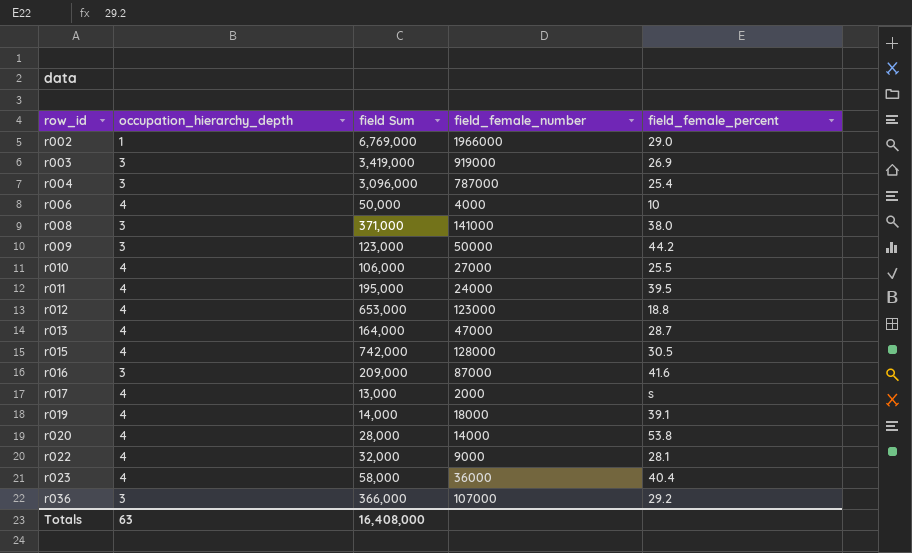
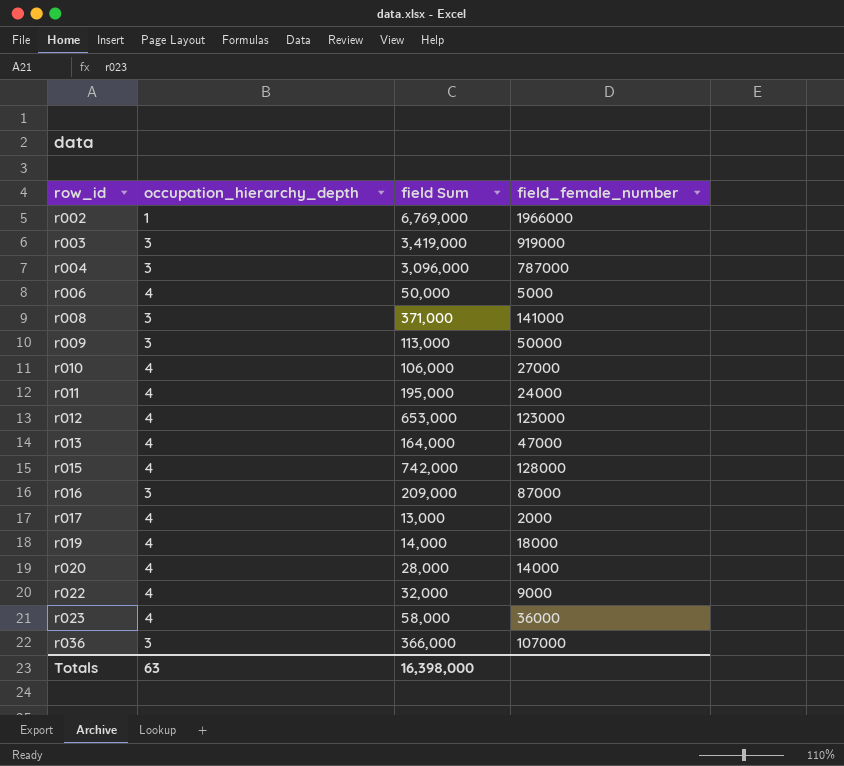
column field_female_percent | position: 5 -> none
r006 | field_female_number: 4000 -> 5000
r009 | field Sum: 123,000 -> 113,000
Totals | field Sum: 16,408,000 -> 16,398,000

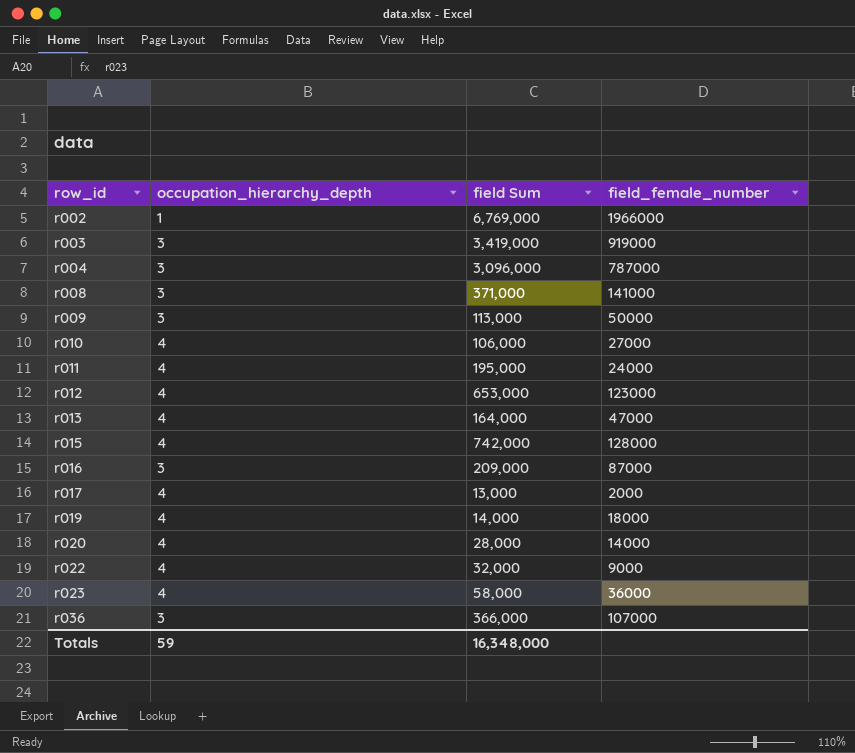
row r006: 4 | 50,000 | 5000 -> none
Totals | occupation_hierarchy_depth: 63 -> 59
Totals | field Sum: 16,398,000 -> 16,348,000

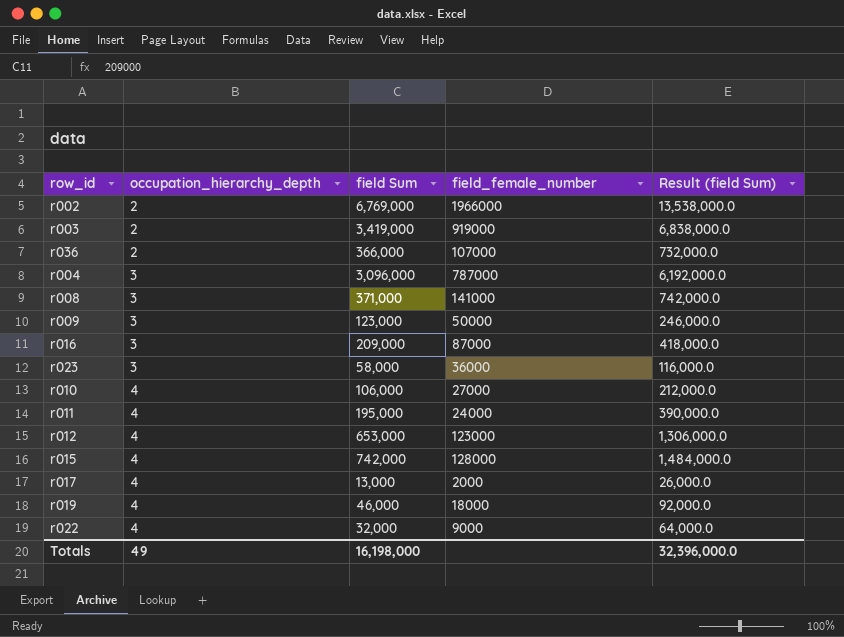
row order: row_id ascending -> occupation_hierarchy_depth ascending
column Result (field Sum) | formula: none -> [field Sum] * 2
row r013: 4 | 164,000 | 47000 -> none
row r020: 4 | 28,000 | 14000 -> none
r002 | occupation_hierarchy_depth: 1 -> 2
r003 | occupation_hierarchy_depth: 3 -> 2
r036 | occupation_hierarchy_depth: 3 -> 2
r009 | field Sum: 113,000 -> 123,000
r023 | occupation_hierarchy_depth: 4 -> 3
r019 | field Sum: 14,000 -> 46,000
Totals | occupation_hierarchy_depth: 59 -> 49
Totals | field Sum: 16,348,000 -> 16,198,000

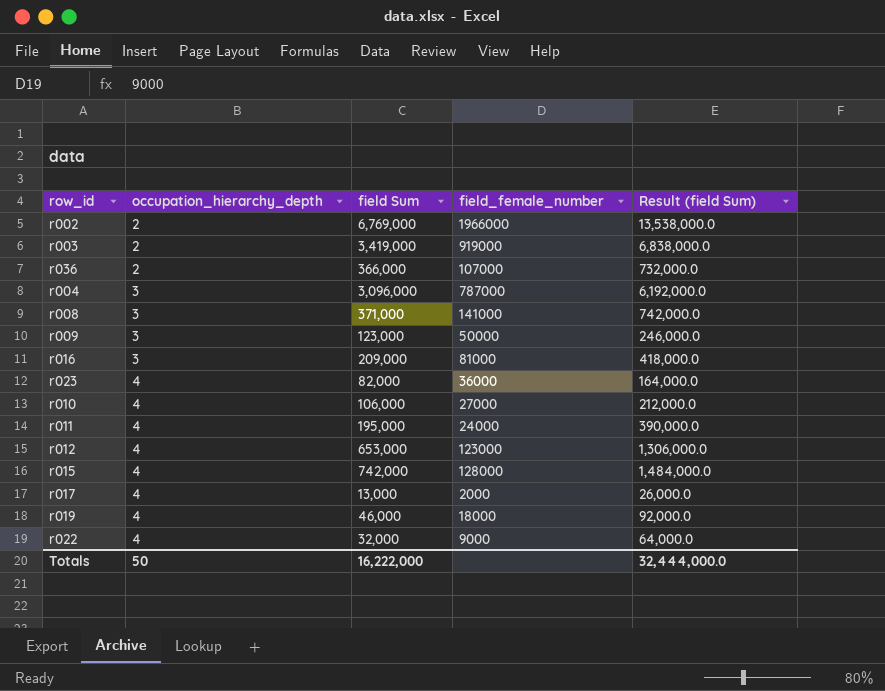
r016 | field_female_number: 87000 -> 81000
r023 | occupation_hierarchy_depth: 3 -> 4
r023 | field Sum: 58,000 -> 82,000
r023 | Result (field Sum): 116,000.0 -> 164,000.0
Totals | occupation_hierarchy_depth: 49 -> 50
Totals | field Sum: 16,198,000 -> 16,222,000
Totals | Result (field Sum): 32,396,000.0 -> 32,444,000.0

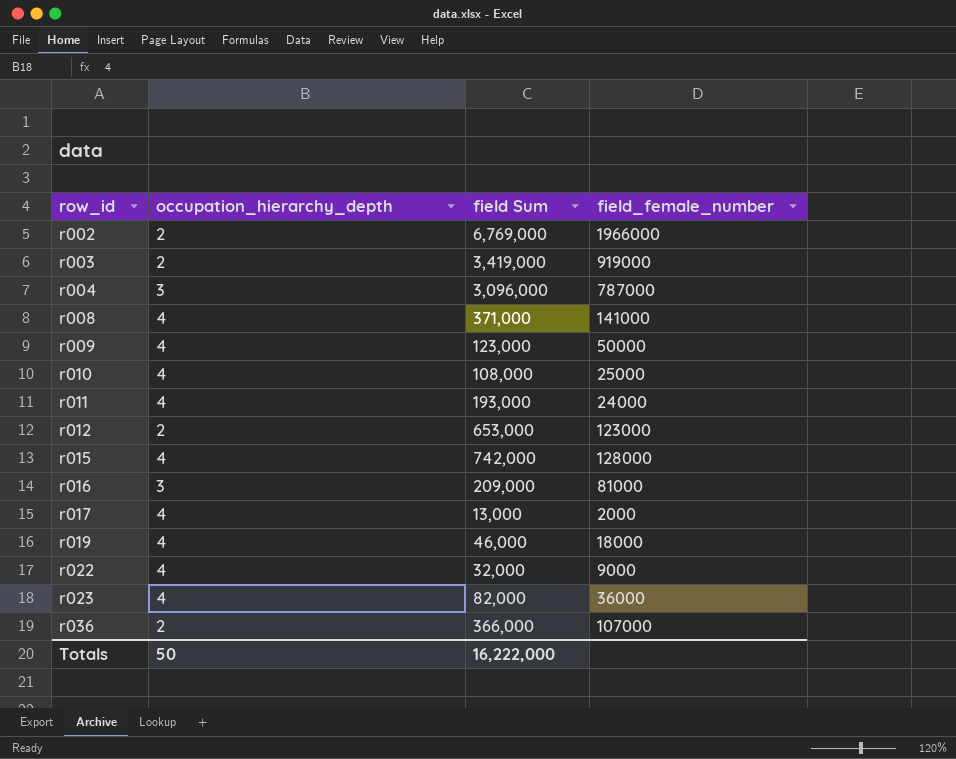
row order: occupation_hierarchy_depth ascending -> row_id ascending
column Result (field Sum) | formula: [field Sum] * 2 -> none
r008 | occupation_hierarchy_depth: 3 -> 4
r009 | occupation_hierarchy_depth: 3 -> 4
r010 | field Sum: 106,000 -> 108,000
r010 | field_female_number: 27000 -> 25000
r011 | field Sum: 195,000 -> 193,000
r012 | occupation_hierarchy_depth: 4 -> 2

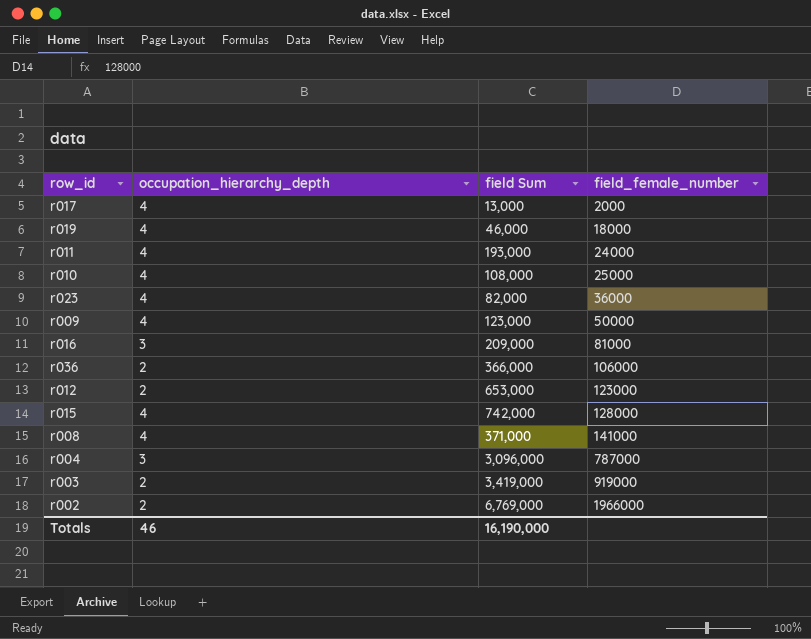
row order: row_id ascending -> field_female_number ascending
row r022: 4 | 32,000 | 9000 -> none
r036 | field_female_number: 107000 -> 106000
Totals | occupation_hierarchy_depth: 50 -> 46
Totals | field Sum: 16,222,000 -> 16,190,000

